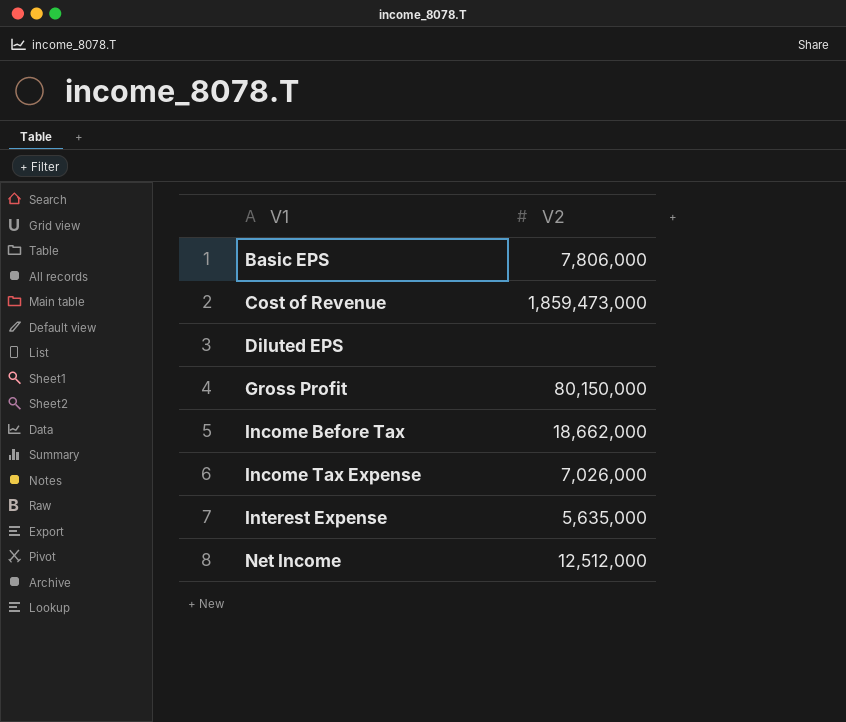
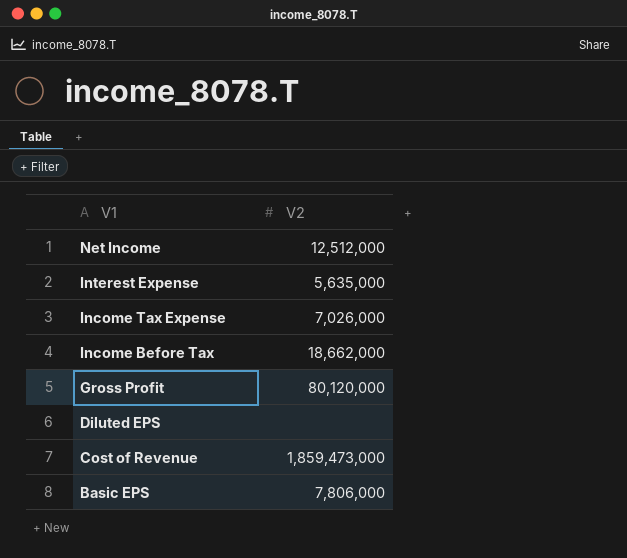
row order: V1 ascending -> V1 descending
Gross Profit | V2: 80,150,000 -> 80,120,000

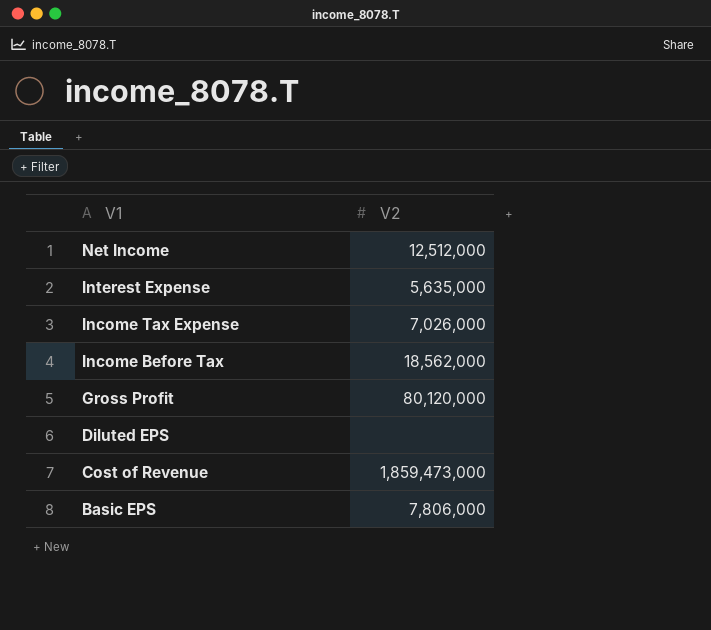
Income Before Tax | V2: 18,662,000 -> 18,562,000

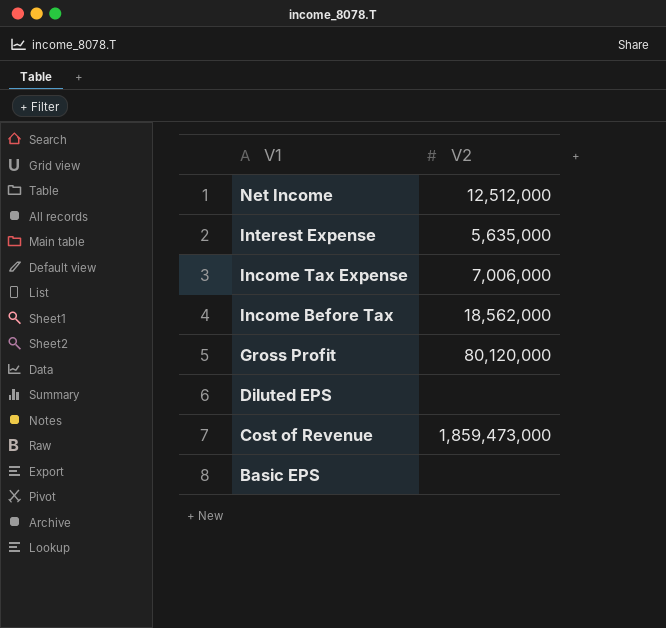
Income Tax Expense | V2: 7,026,000 -> 7,006,000
Basic EPS | V2: 7,806,000 -> none

